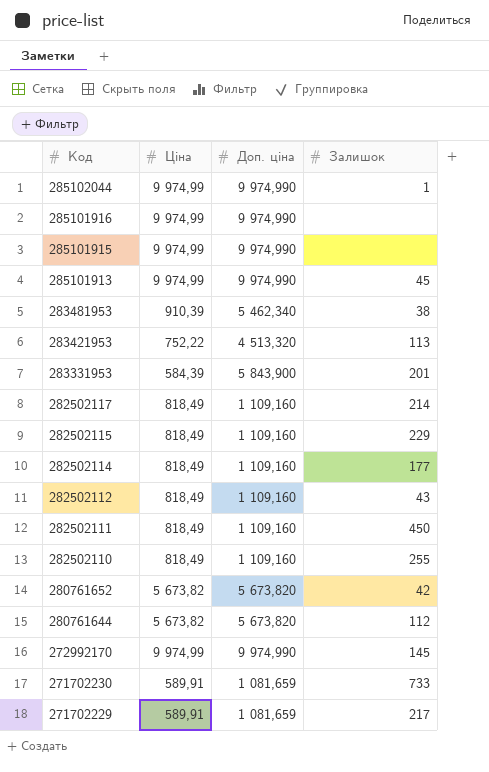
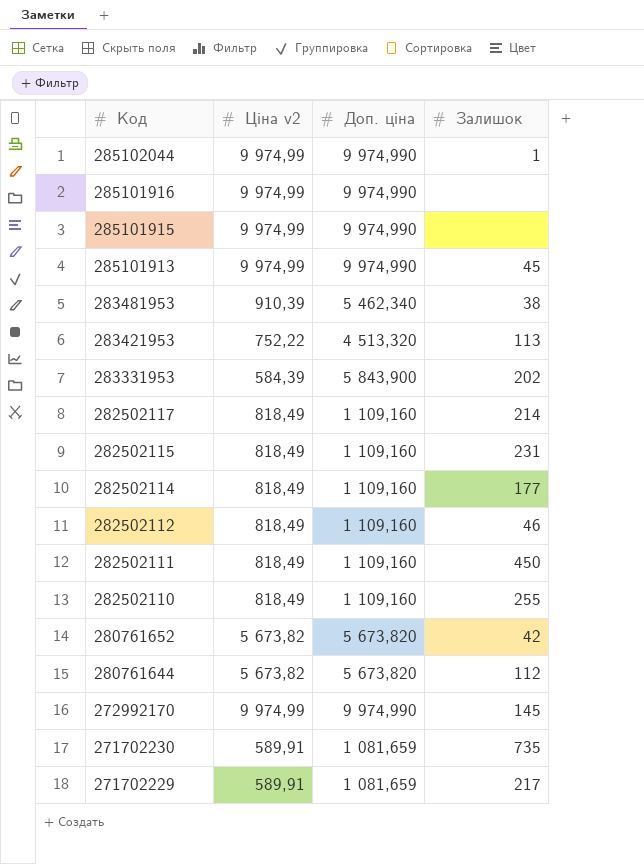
column name: Ціна -> Ціна v2
283331953 | Залишок: 201 -> 202
282502115 | Залишок: 229 -> 231
282502112 | Залишок: 43 -> 46
271702230 | Залишок: 733 -> 735

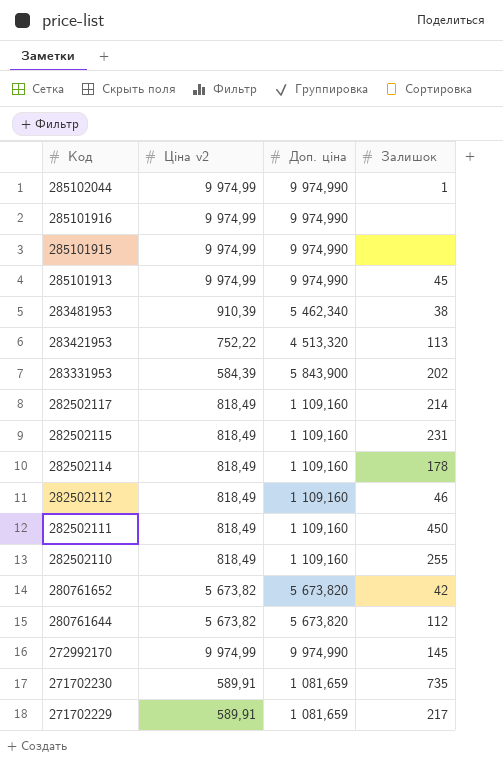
282502114 | Залишок: 177 -> 178

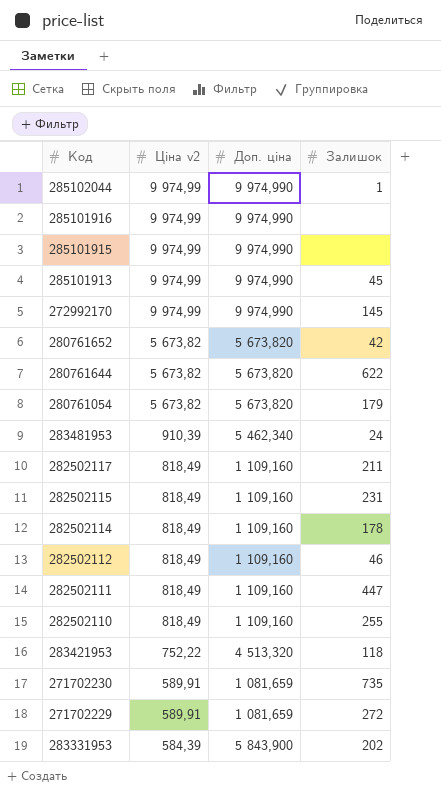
row order: Код descending -> Ціна v2 descending
280761644 | Залишок: 112 -> 622
row 280761054: none -> 5 673,82 | 5 673,820 | 179
283481953 | Залишок: 38 -> 24
282502117 | Залишок: 214 -> 211
282502111 | Залишок: 450 -> 447
283421953 | Залишок: 113 -> 118
271702229 | Залишок: 217 -> 272

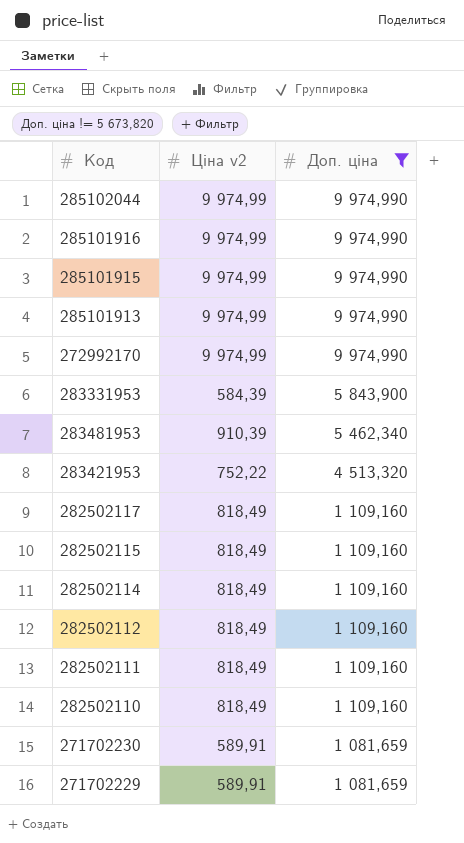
filter: none -> Доп. ціна != 5 673,820
row order: Ціна v2 descending -> Доп. ціна descending
column Залишок | position: 4 -> none

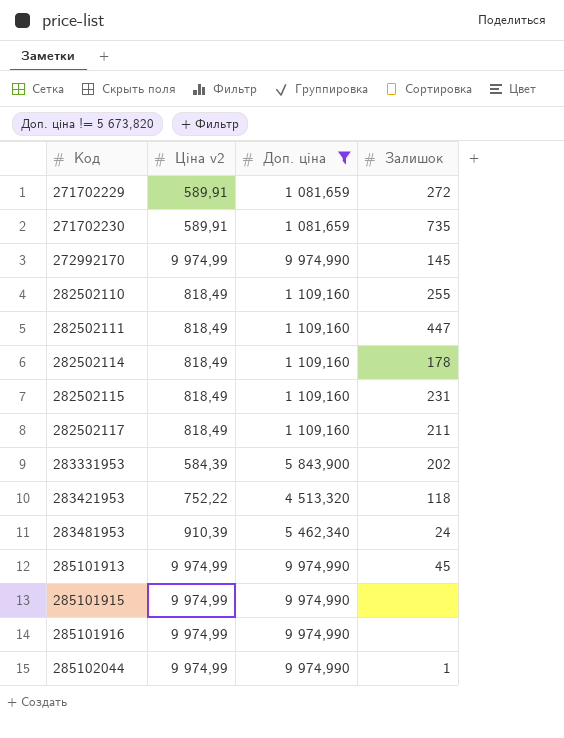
row order: Доп. ціна descending -> Код ascending
column Залишок | position: none -> 4
row 282502112: 818,49 | 1 109,160 -> none

